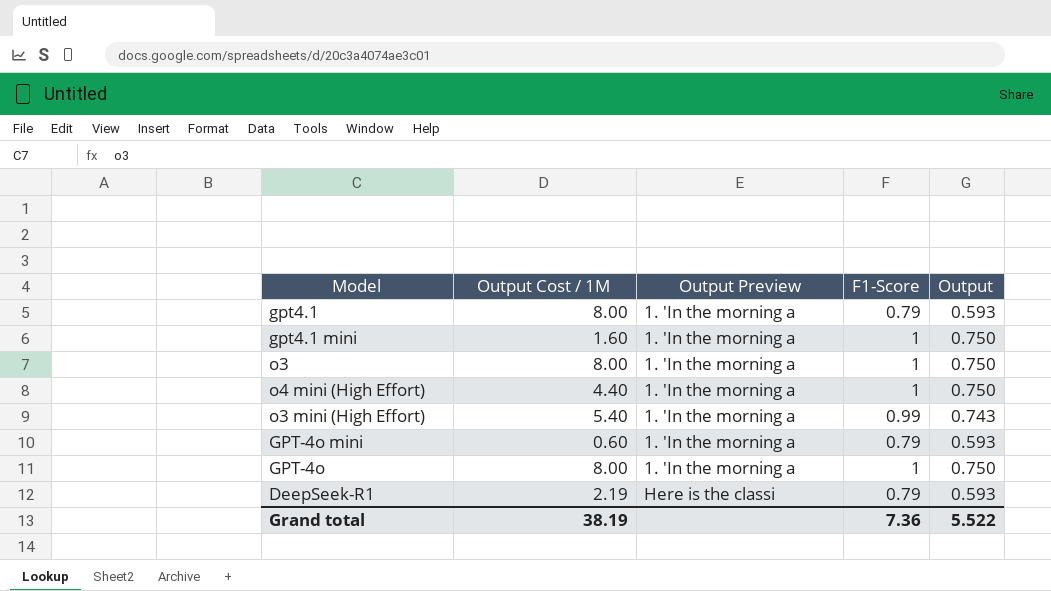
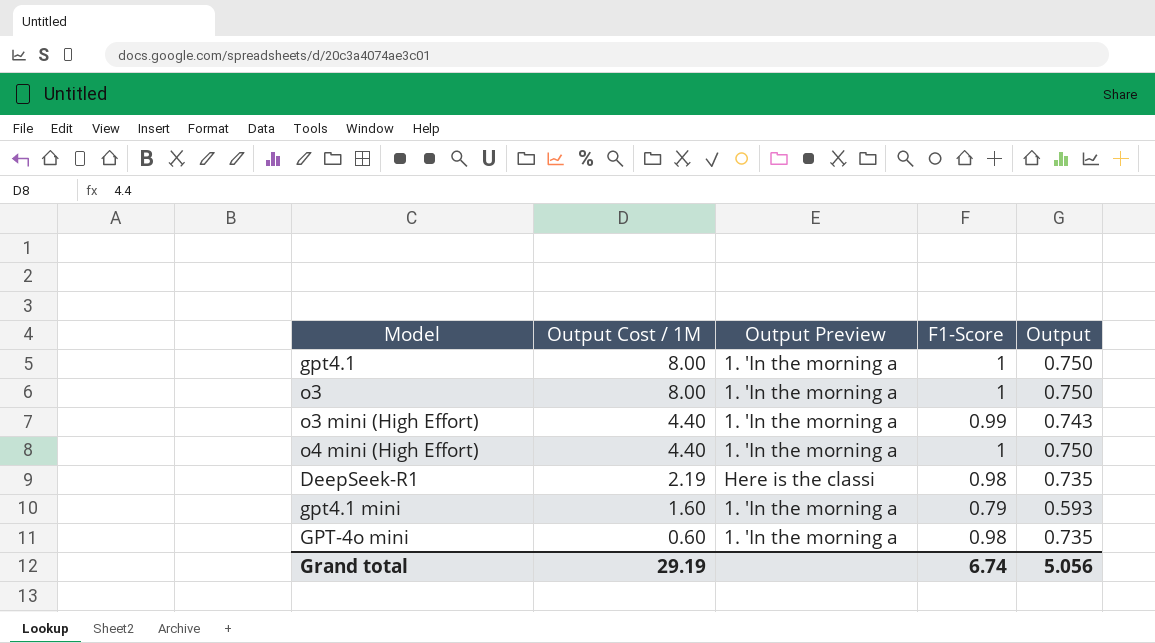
row order: Output Preview ascending -> Output Cost / 1M descending
row GPT-4o: 8.00 | 1. 'In the morning a | 1 | 0.750 -> none
gpt4.1 | F1-Score: 0.79 -> 1
gpt4.1 | Output: 0.593 -> 0.750
o3 mini (High Effort) | Output Cost / 1M: 5.40 -> 4.40
DeepSeek-R1 | F1-Score: 0.79 -> 0.98
DeepSeek-R1 | Output: 0.593 -> 0.735
gpt4.1 mini | F1-Score: 1 -> 0.79
gpt4.1 mini | Output: 0.750 -> 0.593
GPT-4o mini | F1-Score: 0.79 -> 0.98
GPT-4o mini | Output: 0.593 -> 0.735
Grand total | Output Cost / 1M: 38.19 -> 29.19
Grand total | F1-Score: 7.36 -> 6.74
Grand total | Output: 5.522 -> 5.056

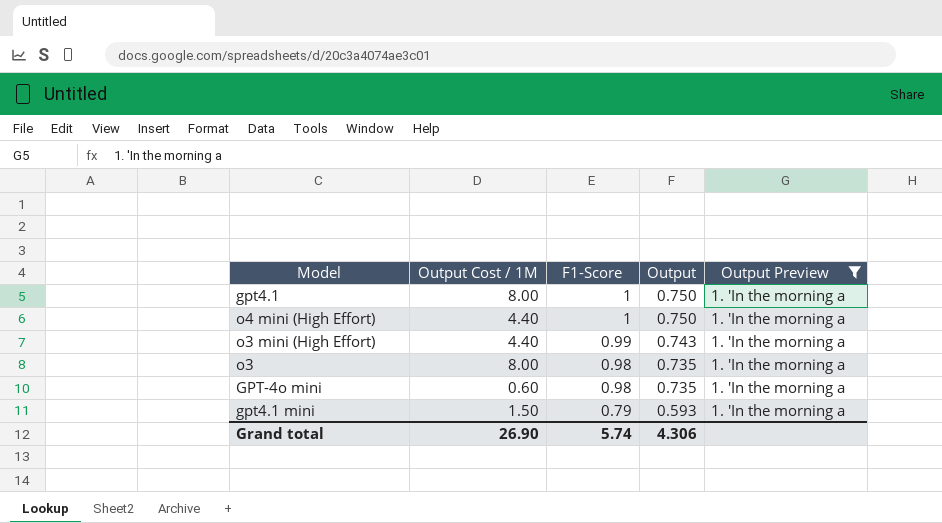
filter: none -> Output Preview = 1. 'In the morning a
row order: Output Cost / 1M descending -> F1-Score descending
column Output Preview | position: 3 -> 5
o3 | F1-Score: 1 -> 0.98
o3 | Output: 0.750 -> 0.735
gpt4.1 mini | Output Cost / 1M: 1.60 -> 1.50
Grand total | Output Cost / 1M: 29.19 -> 26.90
Grand total | F1-Score: 6.74 -> 5.74
Grand total | Output: 5.056 -> 4.306

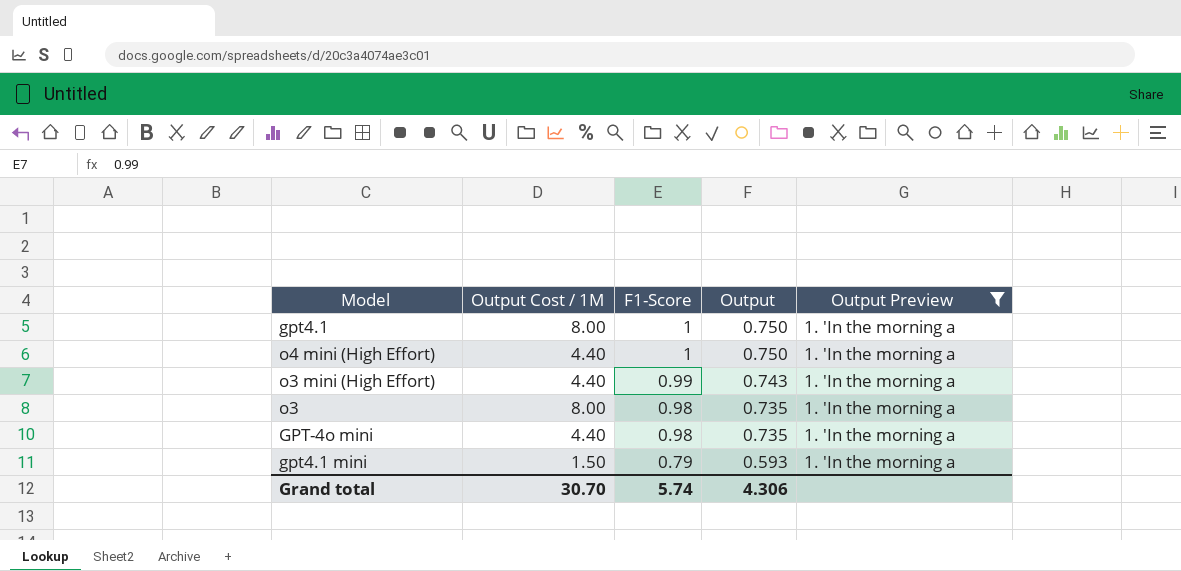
GPT-4o mini | Output Cost / 1M: 0.60 -> 4.40
Grand total | Output Cost / 1M: 26.90 -> 30.70

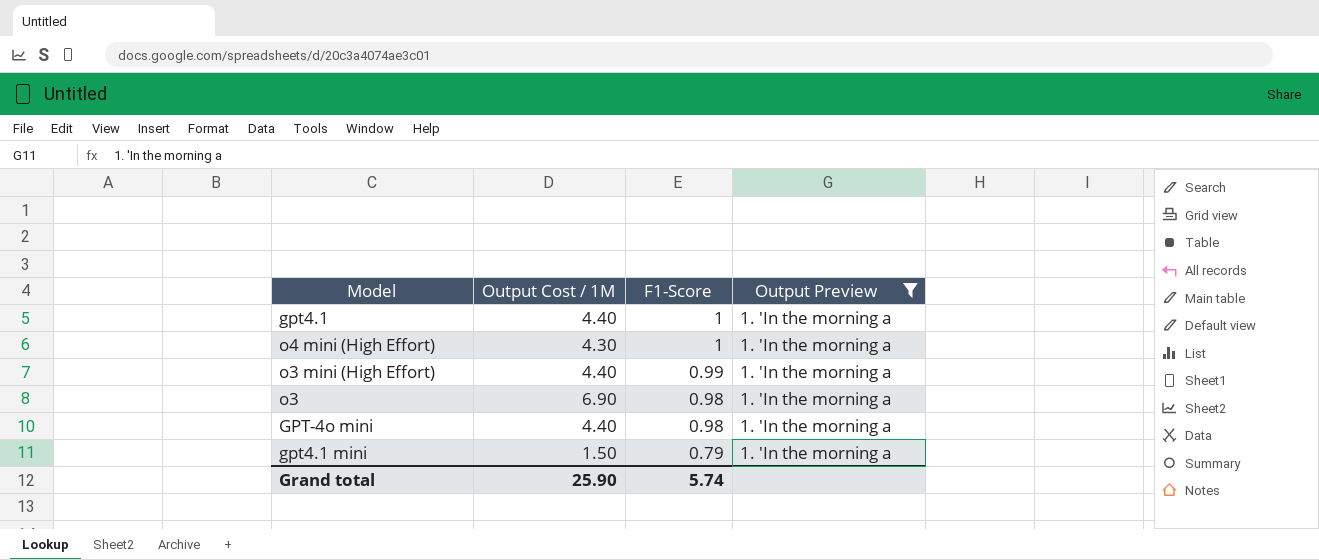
column Output | formula: [F1-Score] * 0.75 -> none
gpt4.1 | Output Cost / 1M: 8.00 -> 4.40
o4 mini (High Effort) | Output Cost / 1M: 4.40 -> 4.30
o3 | Output Cost / 1M: 8.00 -> 6.90
Grand total | Output Cost / 1M: 30.70 -> 25.90

